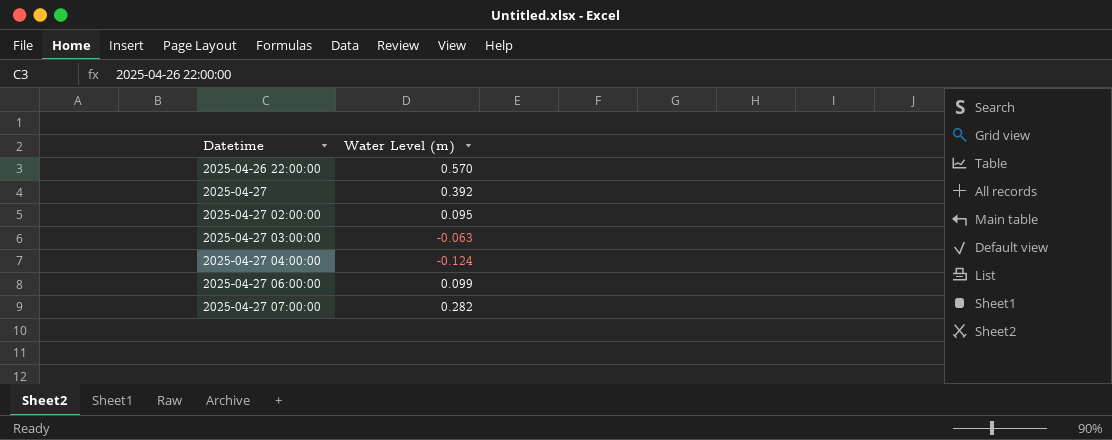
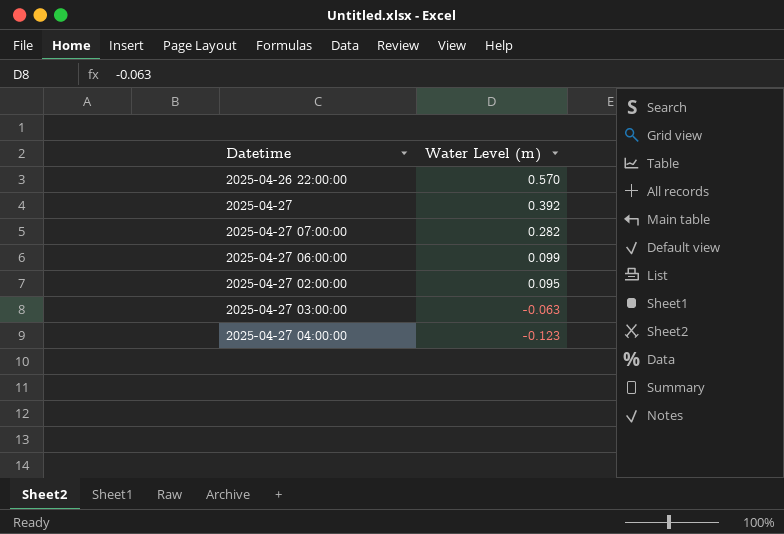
row order: Datetime ascending -> Water Level (m) descending
2025-04-27 04:00:00 | Water Level (m): -0.124 -> -0.123

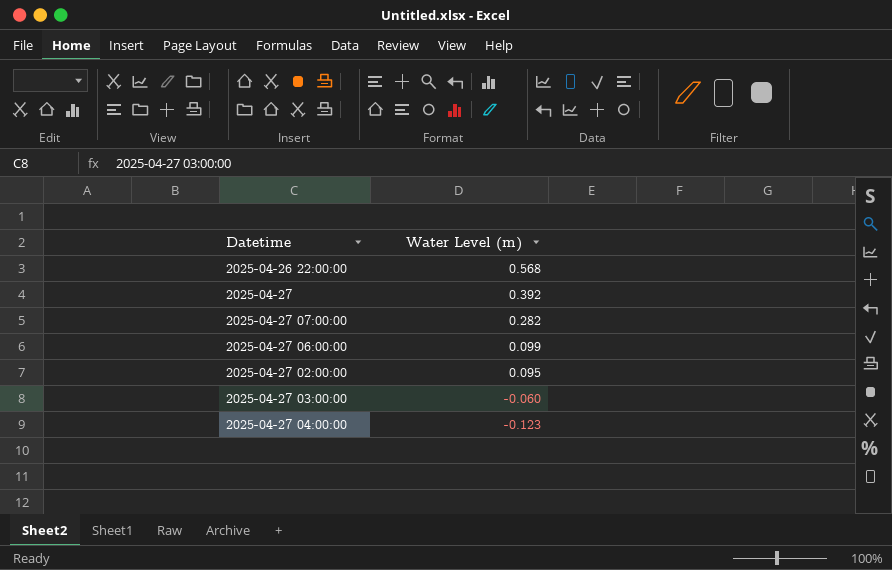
2025-04-26 22:00:00 | Water Level (m): 0.570 -> 0.568
2025-04-27 03:00:00 | Water Level (m): -0.063 -> -0.060

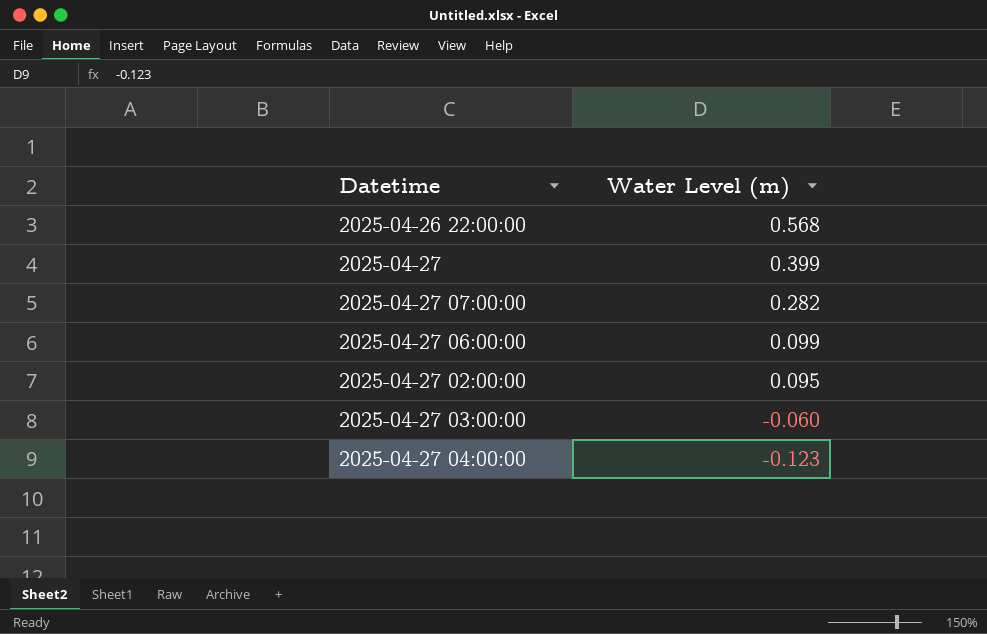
2025-04-27 | Water Level (m): 0.392 -> 0.399

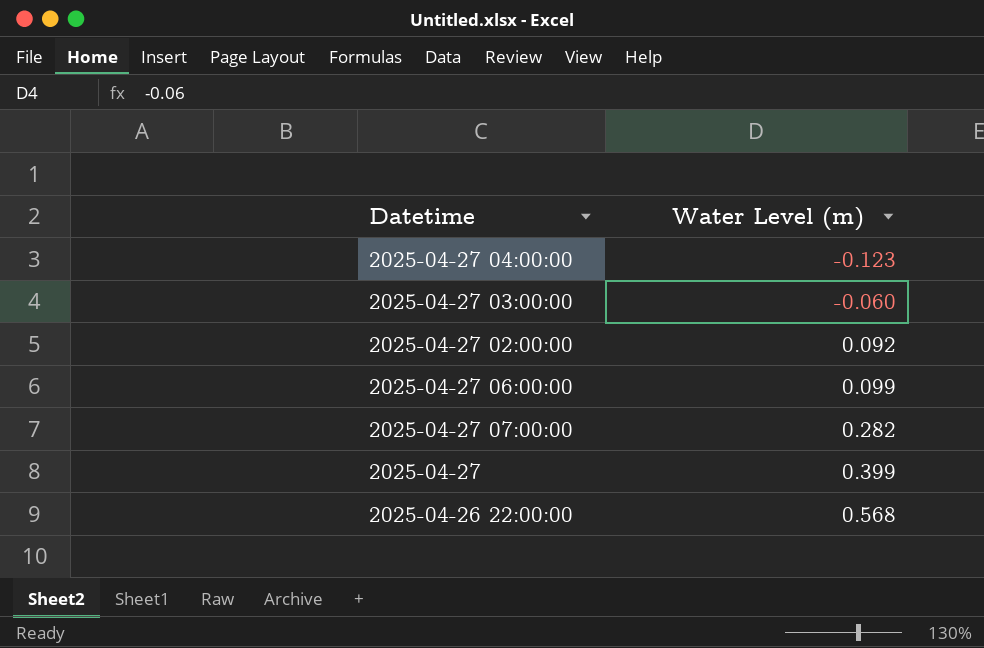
row order: Water Level (m) descending -> Water Level (m) ascending
2025-04-27 02:00:00 | Water Level (m): 0.095 -> 0.092

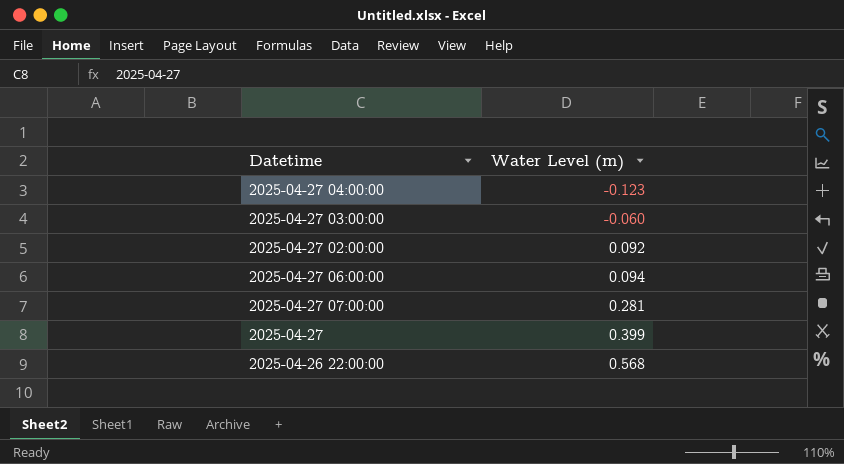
2025-04-27 06:00:00 | Water Level (m): 0.099 -> 0.094
2025-04-27 07:00:00 | Water Level (m): 0.282 -> 0.281

